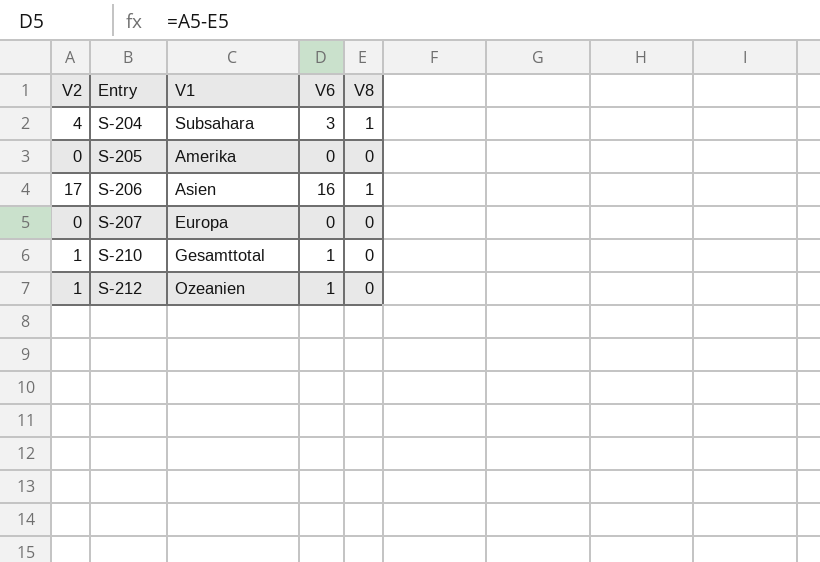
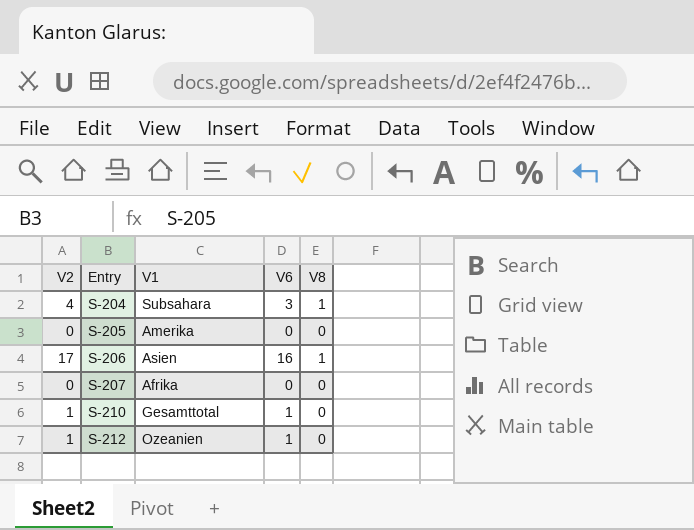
S-207 | V1: Europa -> Afrika

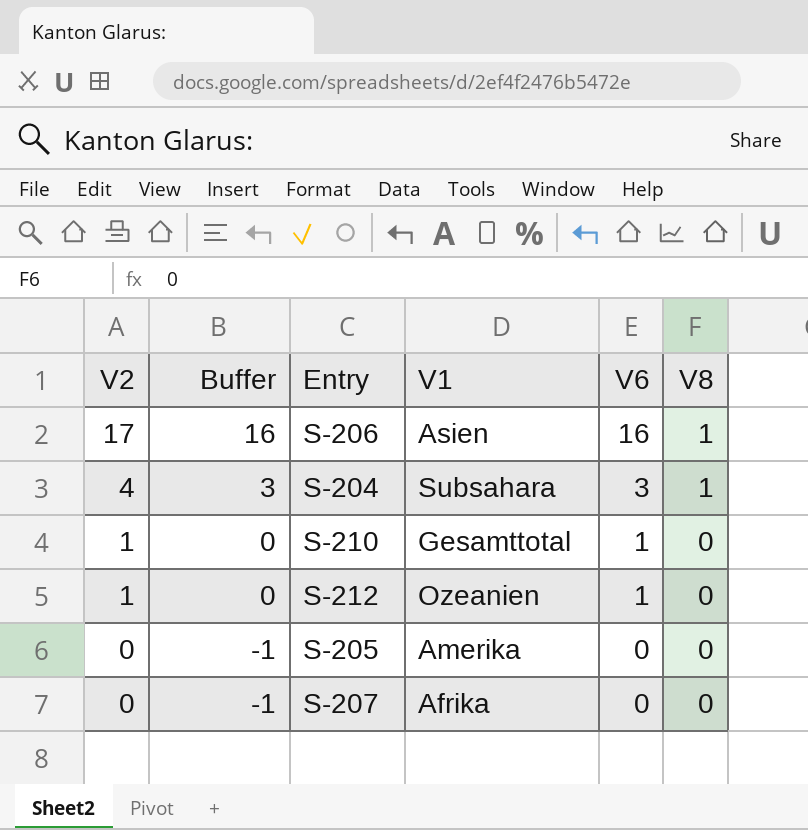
row order: Entry ascending -> V2 descending
column Buffer | formula: none -> [V2] - 1

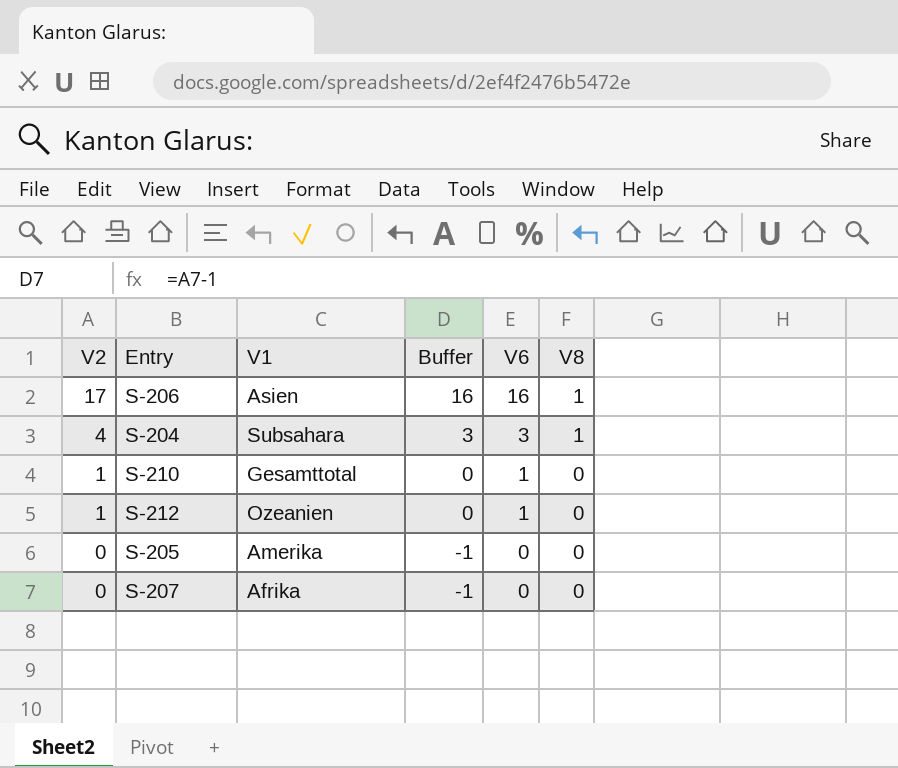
column Buffer | position: 2 -> 4

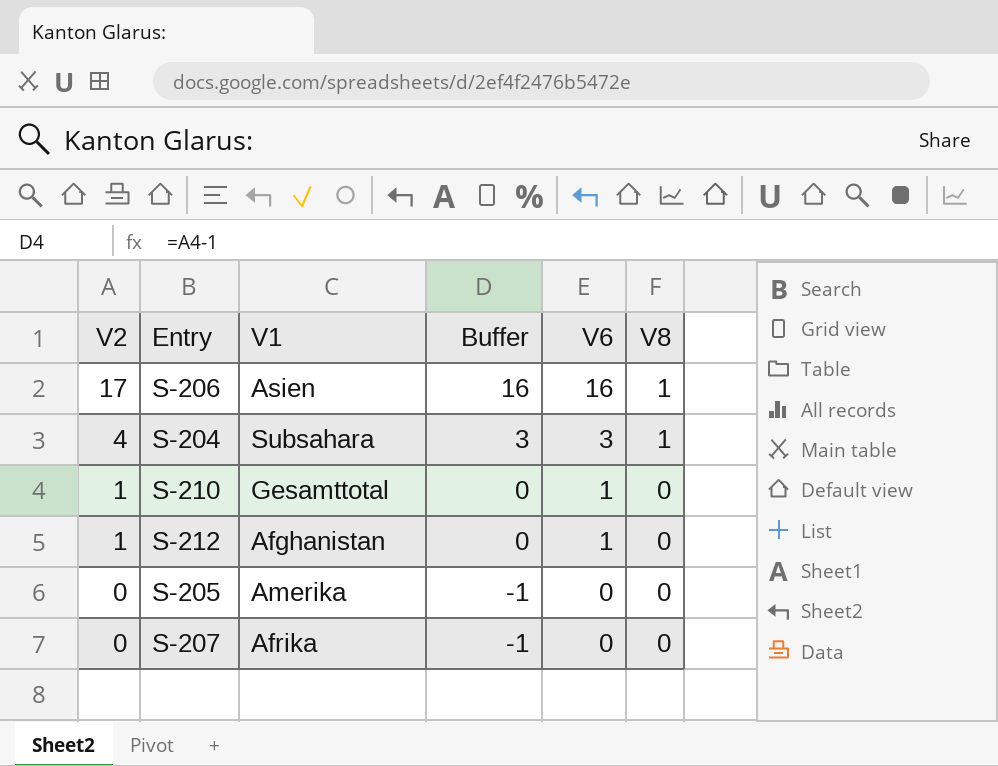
S-212 | V1: Ozeanien -> Afghanistan

